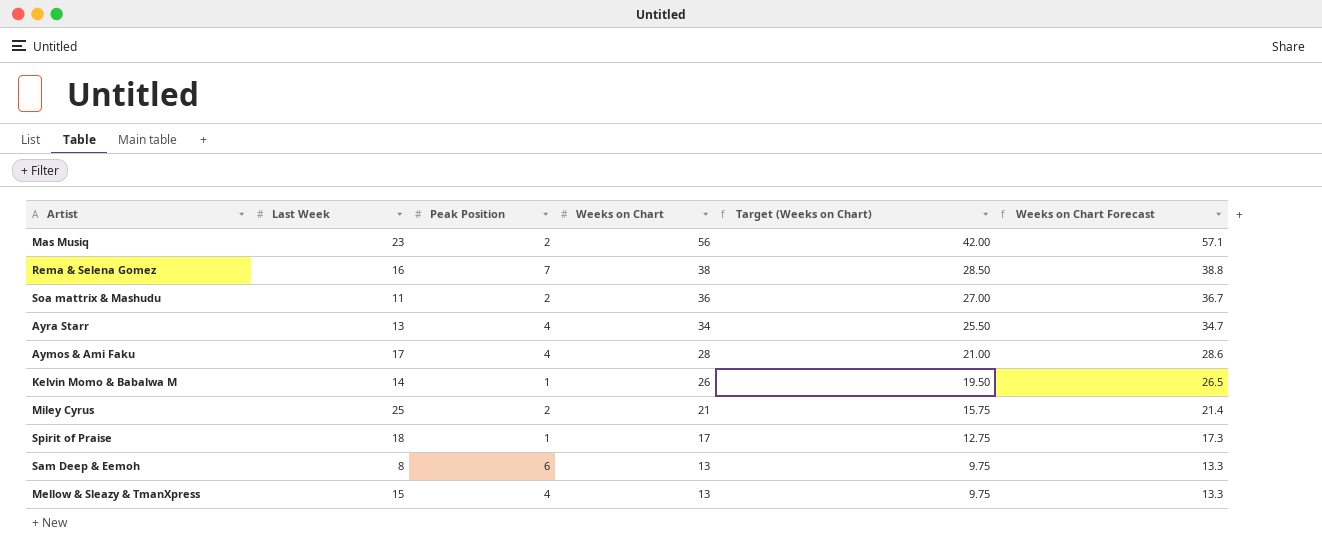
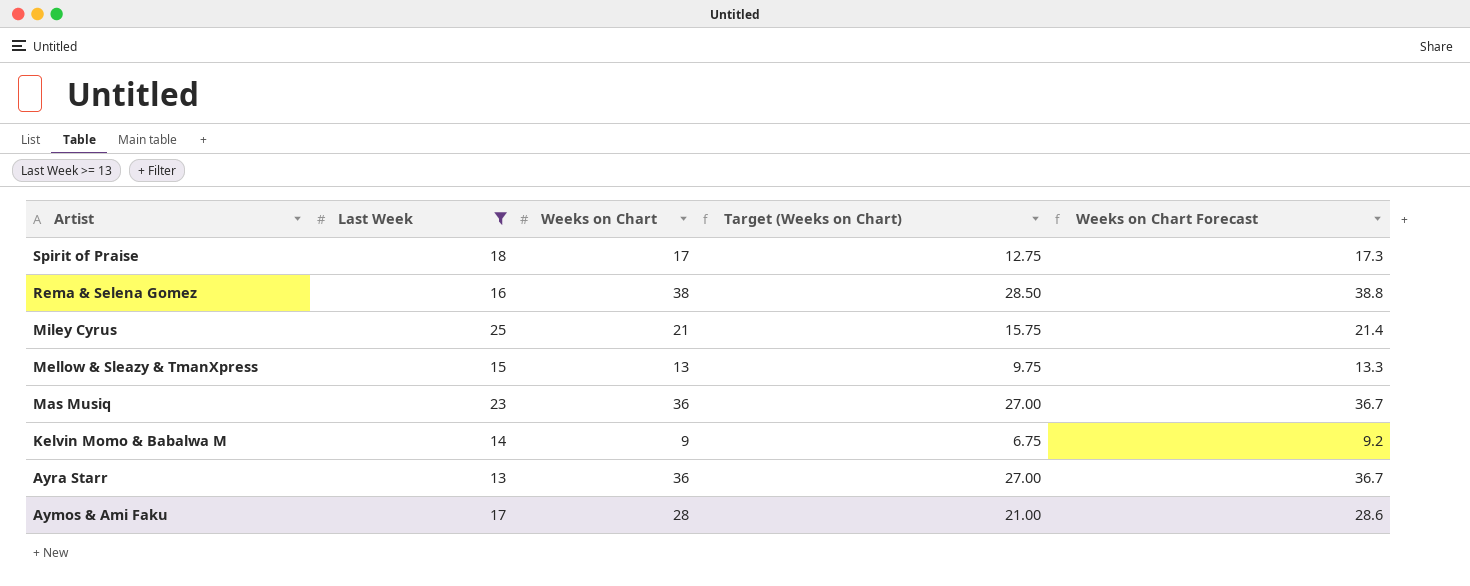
filter: none -> Last Week >= 13
row order: Weeks on Chart descending -> Artist descending
column Peak Position | position: 3 -> none
Mas Musiq | Weeks on Chart: 56 -> 36
Mas Musiq | Target (Weeks on Chart): 42.00 -> 27.00
Mas Musiq | Weeks on Chart Forecast: 57.1 -> 36.7
Kelvin Momo & Babalwa M | Weeks on Chart: 26 -> 9
Kelvin Momo & Babalwa M | Target (Weeks on Chart): 19.50 -> 6.75
Kelvin Momo & Babalwa M | Weeks on Chart Forecast: 26.5 -> 9.2
Ayra Starr | Weeks on Chart: 34 -> 36
Ayra Starr | Target (Weeks on Chart): 25.50 -> 27.00
Ayra Starr | Weeks on Chart Forecast: 34.7 -> 36.7

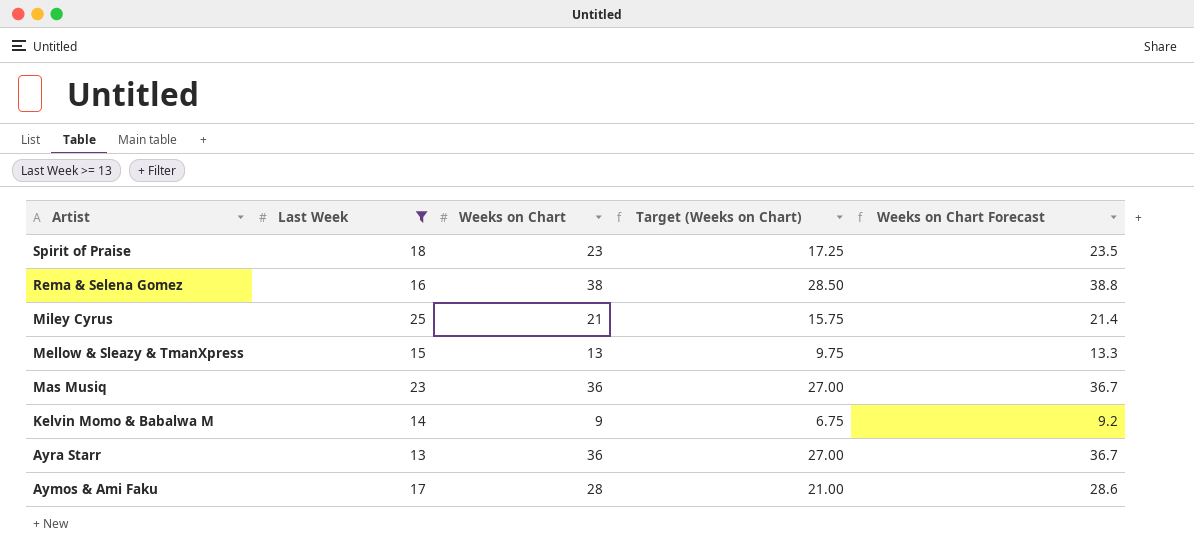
Spirit of Praise | Weeks on Chart: 17 -> 23
Spirit of Praise | Target (Weeks on Chart): 12.75 -> 17.25
Spirit of Praise | Weeks on Chart Forecast: 17.3 -> 23.5

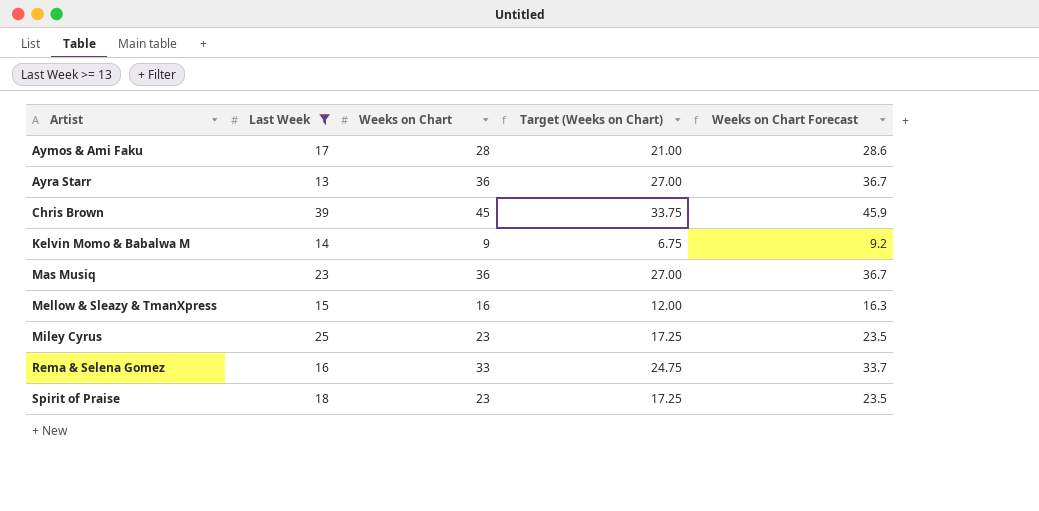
row order: Artist descending -> Artist ascending
row Chris Brown: none -> 39 | 45 | 33.75 | 45.9
Mellow & Sleazy & TmanXpress | Weeks on Chart: 13 -> 16
Mellow & Sleazy & TmanXpress | Target (Weeks on Chart): 9.75 -> 12.00
Mellow & Sleazy & TmanXpress | Weeks on Chart Forecast: 13.3 -> 16.3
Miley Cyrus | Weeks on Chart: 21 -> 23
Miley Cyrus | Target (Weeks on Chart): 15.75 -> 17.25
Miley Cyrus | Weeks on Chart Forecast: 21.4 -> 23.5
Rema & Selena Gomez | Weeks on Chart: 38 -> 33
Rema & Selena Gomez | Target (Weeks on Chart): 28.50 -> 24.75
Rema & Selena Gomez | Weeks on Chart Forecast: 38.8 -> 33.7

